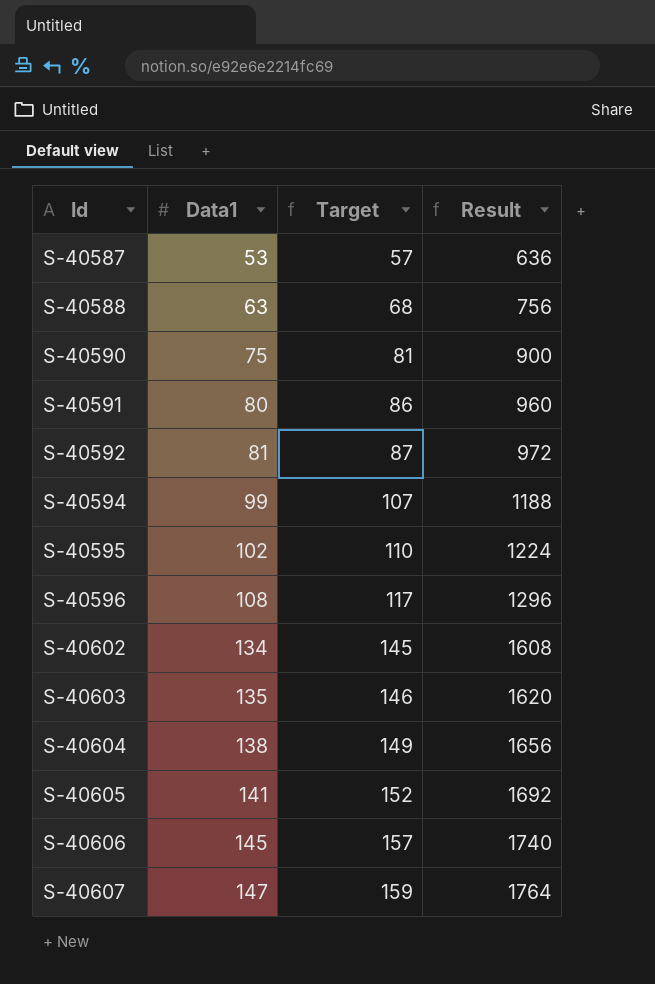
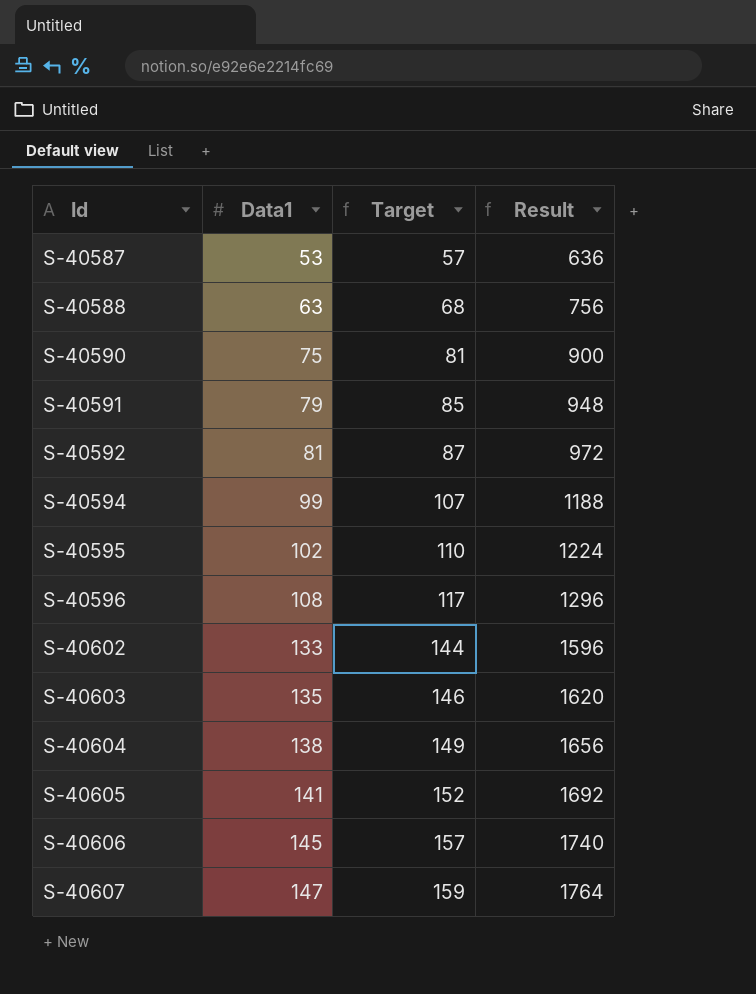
S-40591 | Data1: 80 -> 79
S-40591 | Target: 86 -> 85
S-40591 | Result: 960 -> 948
S-40602 | Data1: 134 -> 133
S-40602 | Target: 145 -> 144
S-40602 | Result: 1608 -> 1596

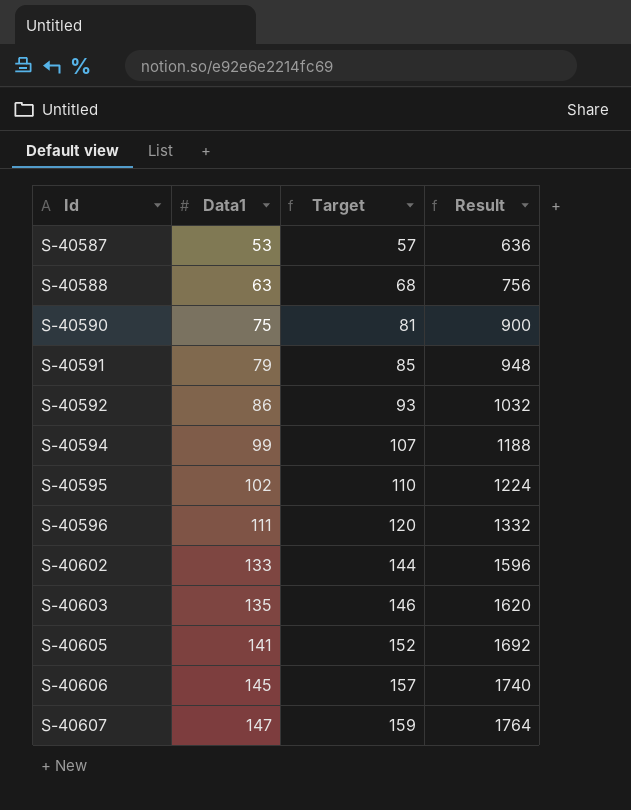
row S-40604: 138 | 149 | 1656 -> none
S-40592 | Data1: 81 -> 86
S-40592 | Target: 87 -> 93
S-40592 | Result: 972 -> 1032
S-40596 | Data1: 108 -> 111
S-40596 | Target: 117 -> 120
S-40596 | Result: 1296 -> 1332

